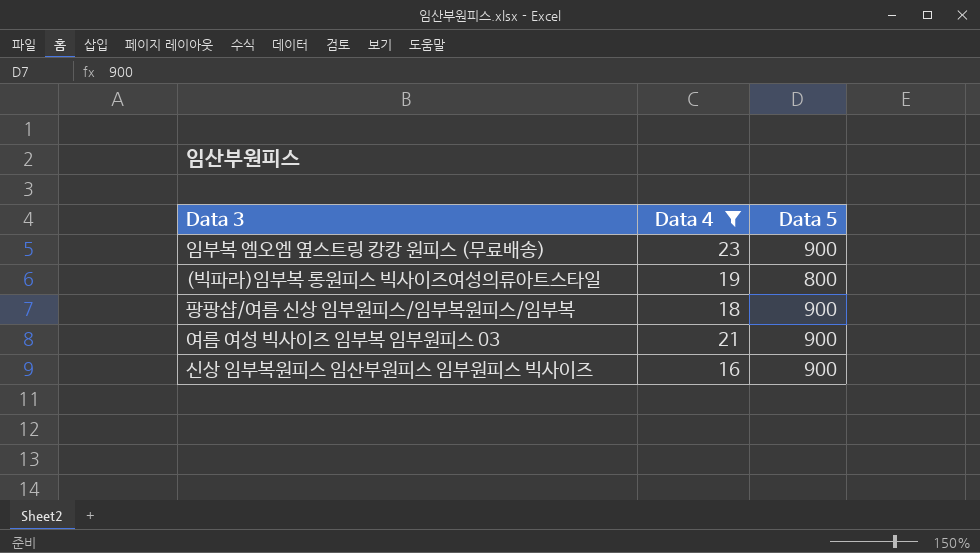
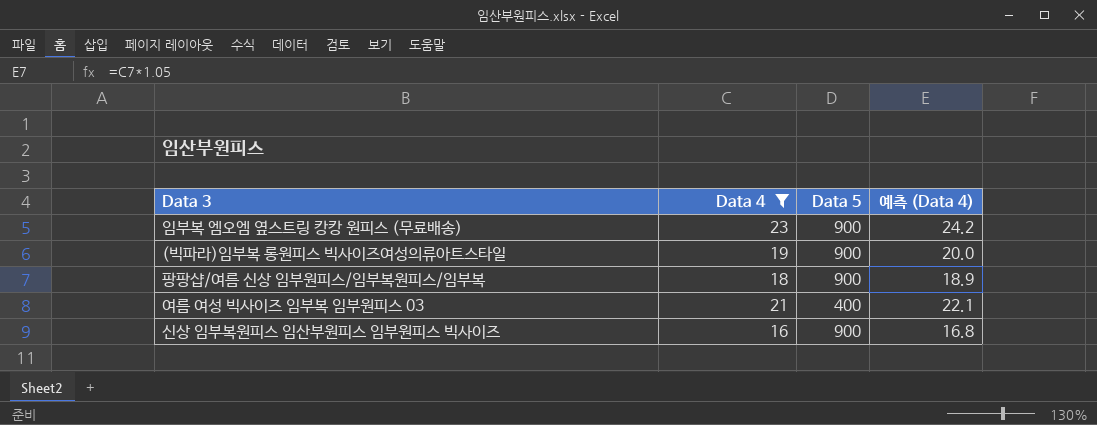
column 예측 (Data 4) | formula: none -> [Data 4] * 1.05
(빅파라)임부복 롱원피스 빅사이즈여성의류아트스타일 | Data 5: 800 -> 900
여름 여성 빅사이즈 임부복 임부원피스 03 | Data 5: 900 -> 400

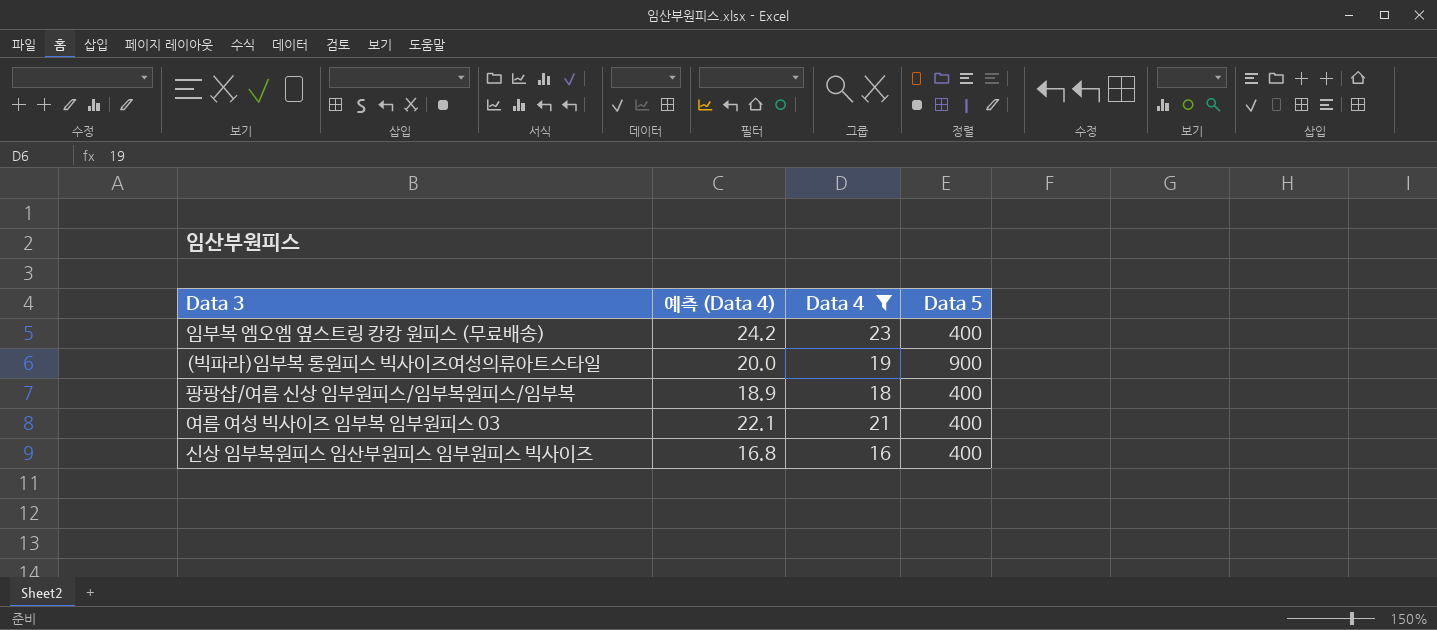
column 예측 (Data 4) | position: 4 -> 2
임부복 엠오엠 옆스트링 캉캉 원피스 (무료배송) | Data 5: 900 -> 400
팡팡샵/여름 신상 임부원피스/임부복원피스/임부복 | Data 5: 900 -> 400
신상 임부복원피스 임산부원피스 임부원피스 빅사이즈 | Data 5: 900 -> 400

